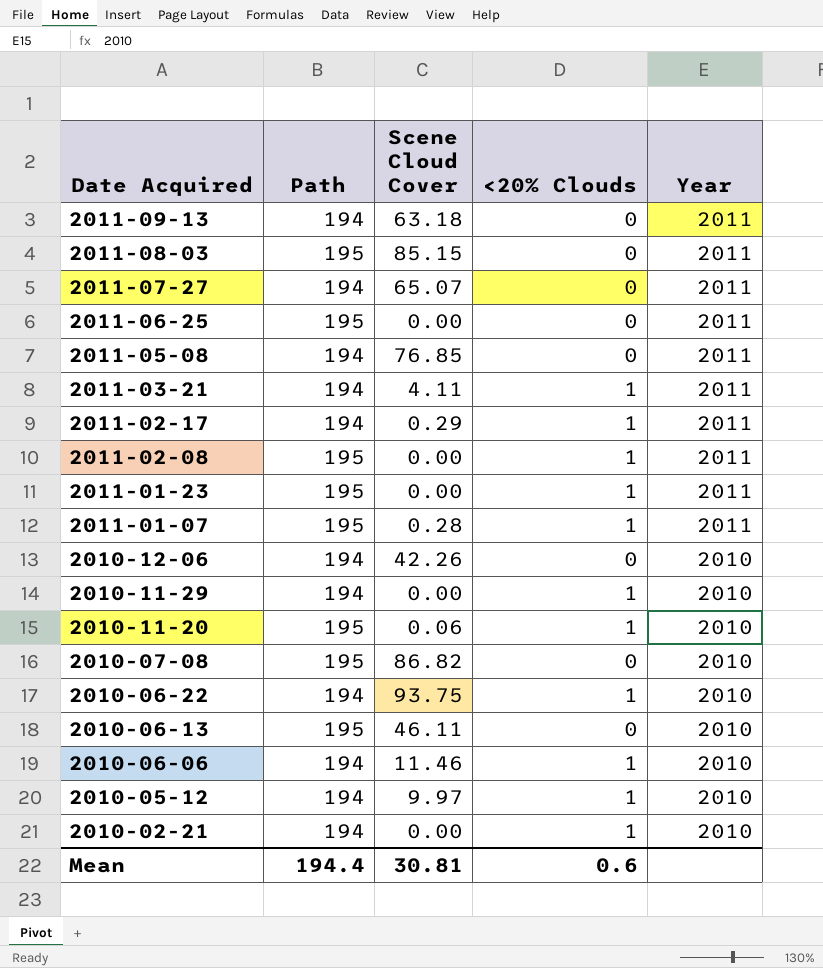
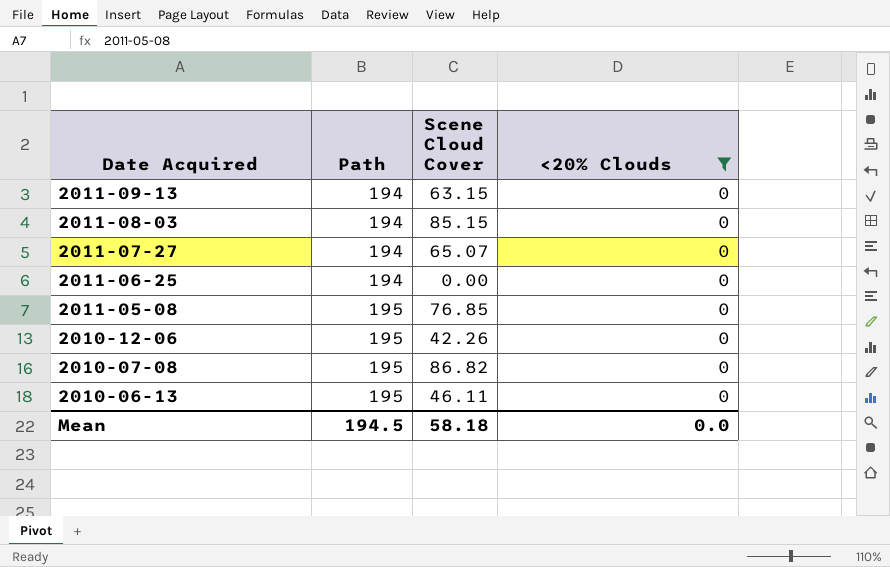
filter: none -> <20% Clouds = 0
column Year | position: 5 -> none
2011-09-13 | Scene Cloud Cover: 63.18 -> 63.15
2011-08-03 | Path: 195 -> 194
2011-06-25 | Path: 195 -> 194
2011-05-08 | Path: 194 -> 195
2010-12-06 | Path: 194 -> 195
Mean | Path: 194.4 -> 194.5
Mean | Scene Cloud Cover: 30.81 -> 58.18
Mean | <20% Clouds: 0.6 -> 0.0

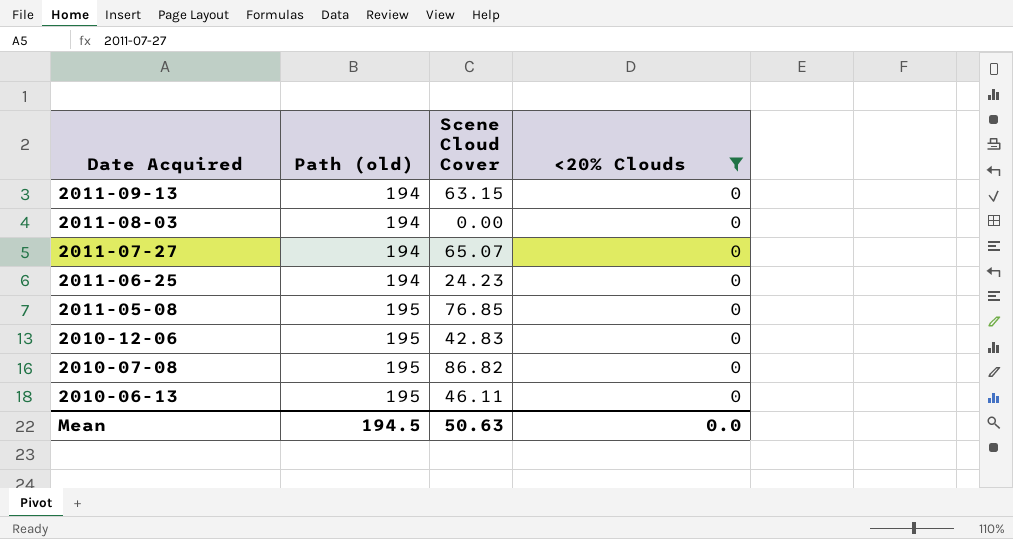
column name: Path -> Path (old)
2011-08-03 | Scene Cloud Cover: 85.15 -> 0.00
2011-06-25 | Scene Cloud Cover: 0.00 -> 24.23
2010-12-06 | Scene Cloud Cover: 42.26 -> 42.83
Mean | Scene Cloud Cover: 58.18 -> 50.63

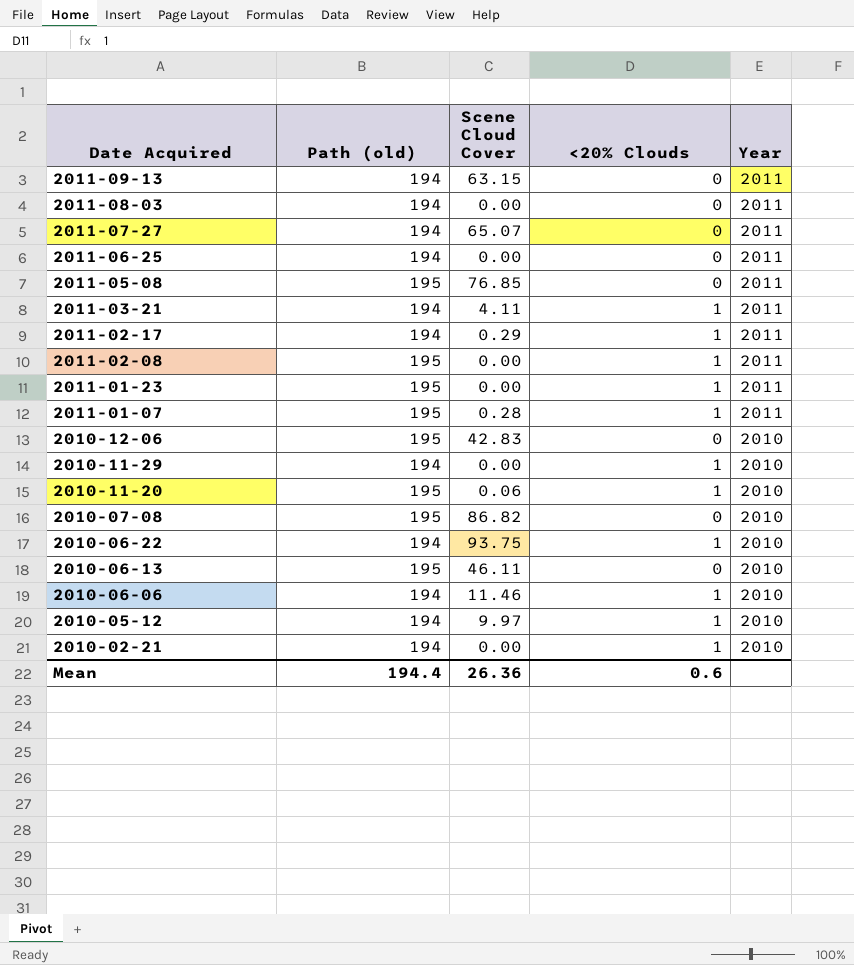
filter: <20% Clouds = 0 -> none
column Year | position: none -> 5
2011-06-25 | Scene Cloud Cover: 24.23 -> 0.00
Mean | Path (old): 194.5 -> 194.4
Mean | Scene Cloud Cover: 50.63 -> 26.36
Mean | <20% Clouds: 0.0 -> 0.6

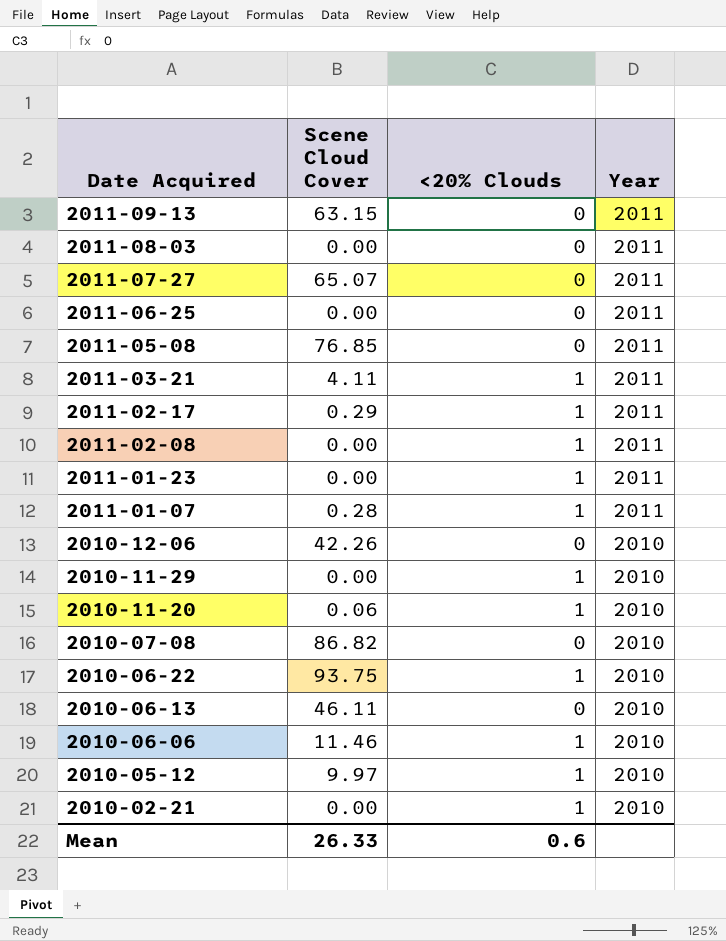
column Path (old) | position: 2 -> none
2010-12-06 | Scene Cloud Cover: 42.83 -> 42.26
Mean | Scene Cloud Cover: 26.36 -> 26.33

